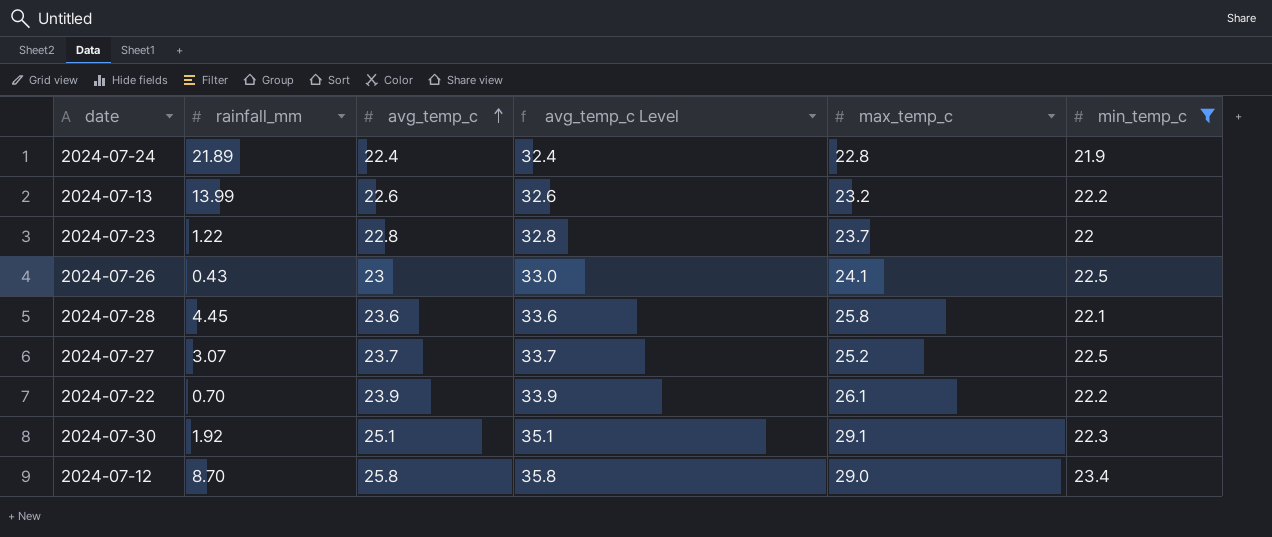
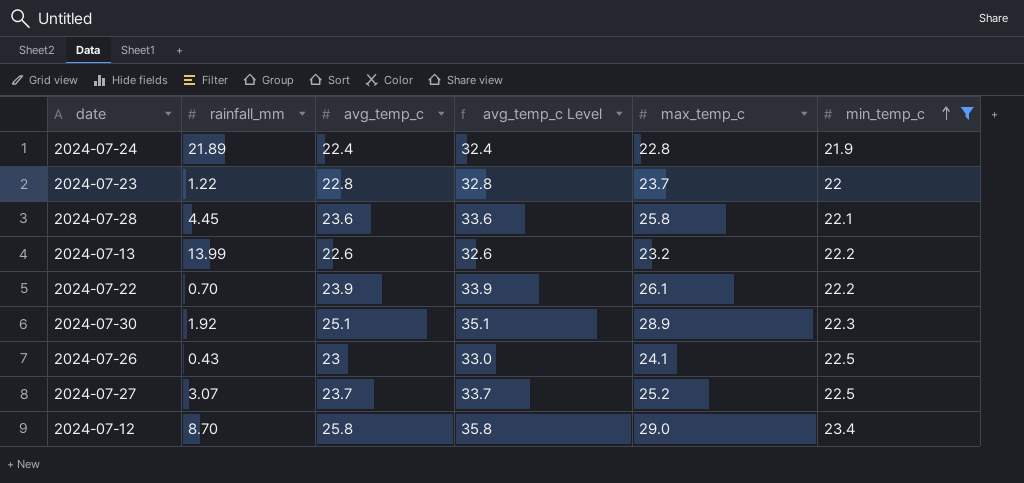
row order: avg_temp_c ascending -> min_temp_c ascending
2024-07-30 | max_temp_c: 29.1 -> 28.9

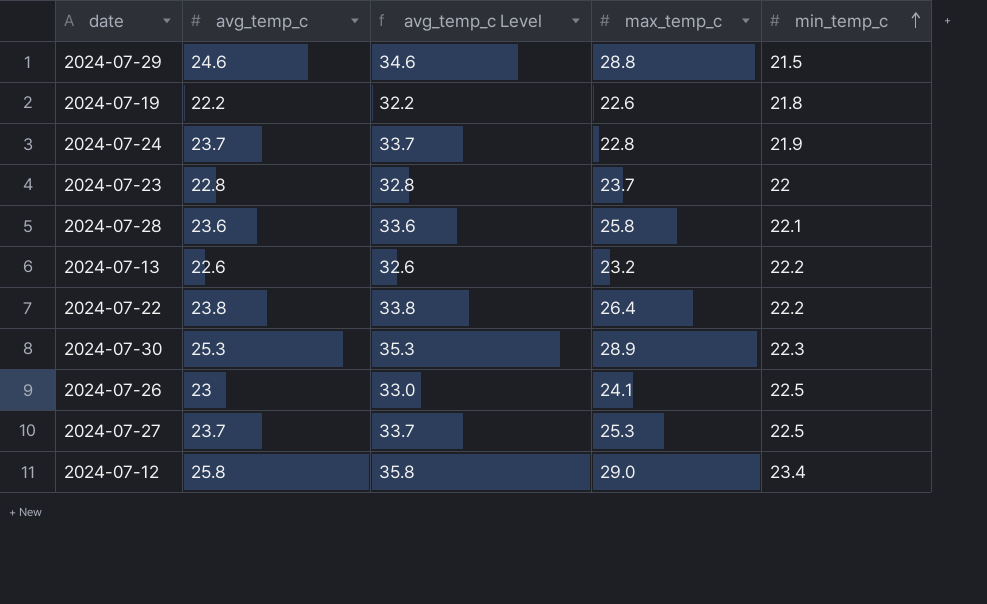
filter: min_temp_c >= 21.9 -> none
column rainfall_mm | position: 2 -> none
2024-07-24 | avg_temp_c: 22.4 -> 23.7
2024-07-24 | avg_temp_c Level: 32.4 -> 33.7
2024-07-22 | avg_temp_c: 23.9 -> 23.8
2024-07-22 | avg_temp_c Level: 33.9 -> 33.8
2024-07-22 | max_temp_c: 26.1 -> 26.4
2024-07-30 | avg_temp_c: 25.1 -> 25.3
2024-07-30 | avg_temp_c Level: 35.1 -> 35.3
2024-07-27 | max_temp_c: 25.2 -> 25.3

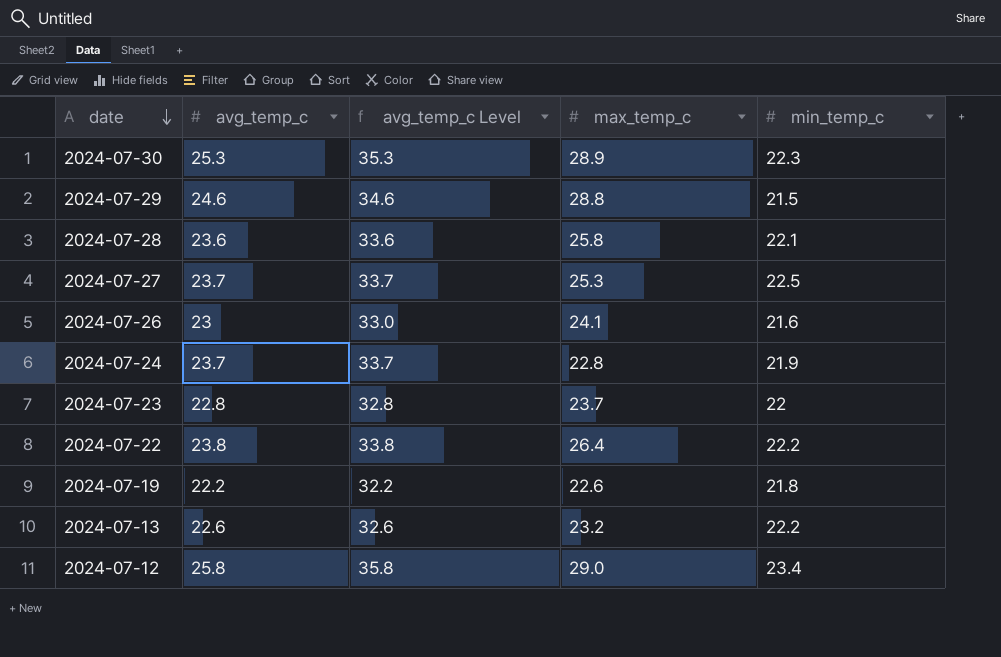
row order: min_temp_c ascending -> date descending
2024-07-26 | min_temp_c: 22.5 -> 21.6

